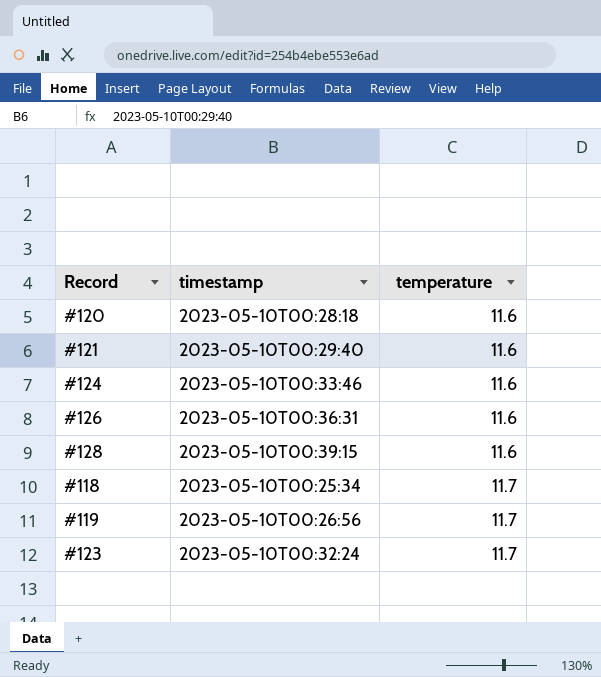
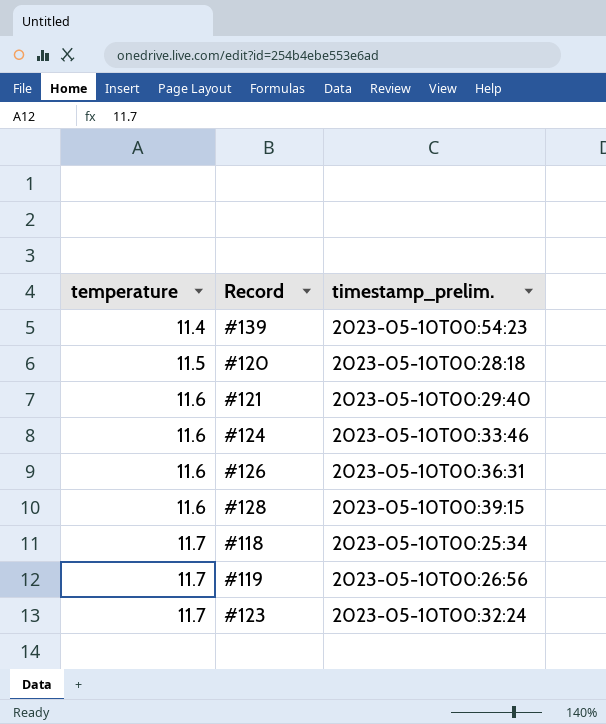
column temperature | position: 3 -> 1
column name: timestamp -> timestamp_prelim.
row #139: none -> 11.4 | 2023-05-10T00:54:23
#120 | temperature: 11.6 -> 11.5

